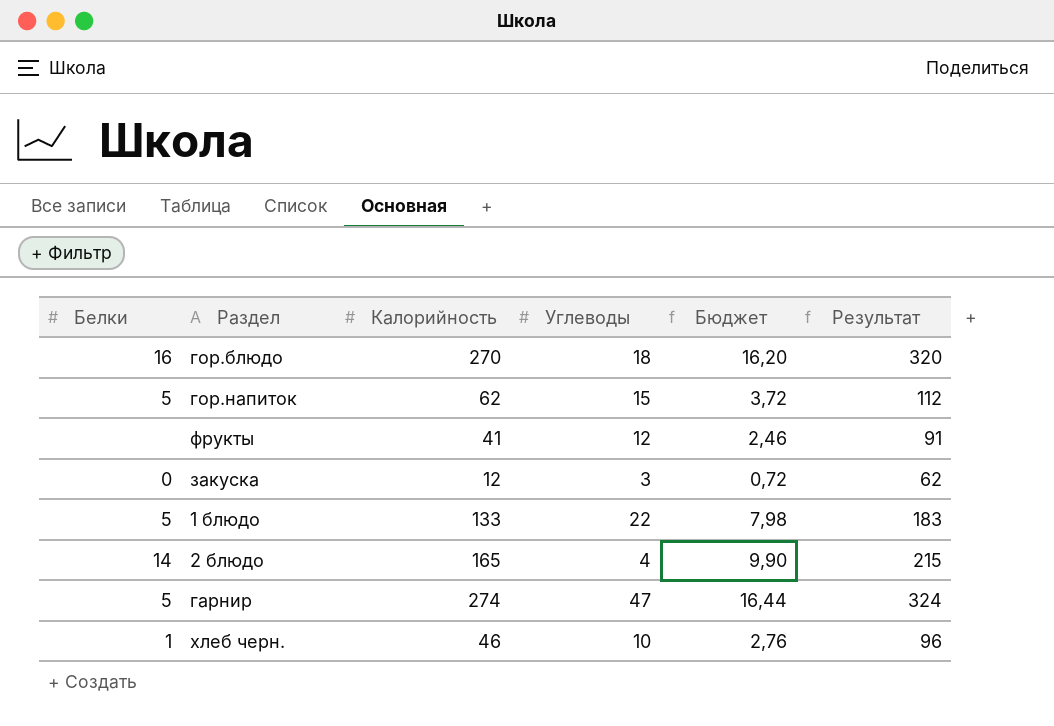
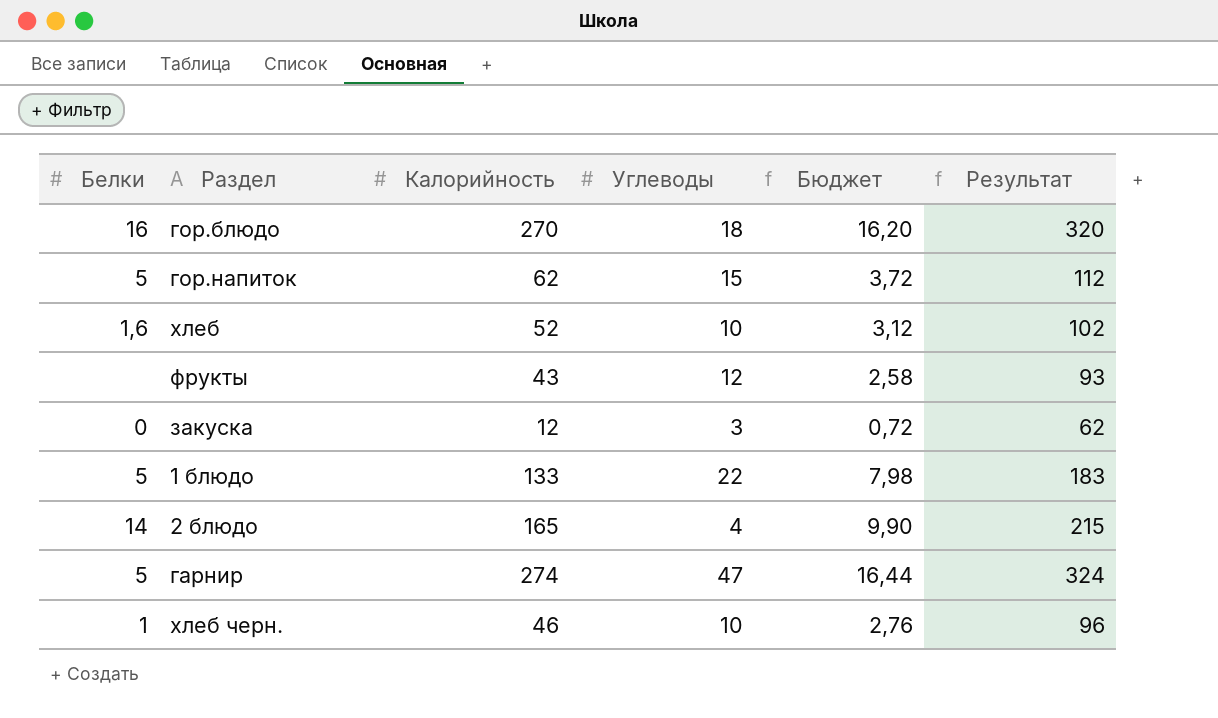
row хлеб: none -> 1,6 | 52 | 10 | 3,12 | 102
фрукты | Калорийность: 41 -> 43
фрукты | Бюджет: 2,46 -> 2,58
фрукты | Результат: 91 -> 93

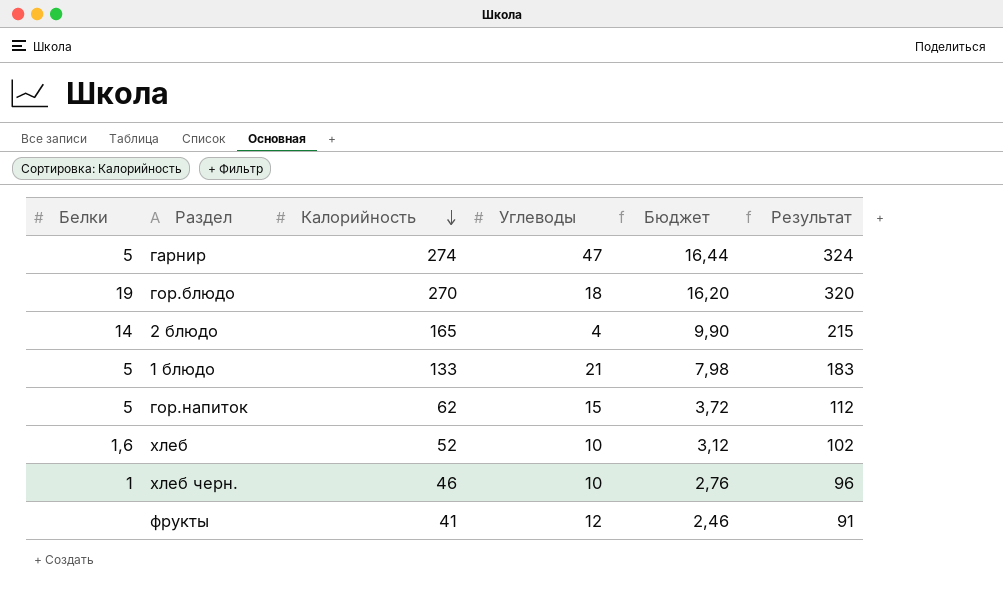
row order: none -> Калорийность descending
row закуска: 0 | 12 | 3 | 0,72 | 62 -> none
гор.блюдо | Белки: 16 -> 19
1 блюдо | Углеводы: 22 -> 21
фрукты | Калорийность: 43 -> 41
фрукты | Бюджет: 2,58 -> 2,46
фрукты | Результат: 93 -> 91

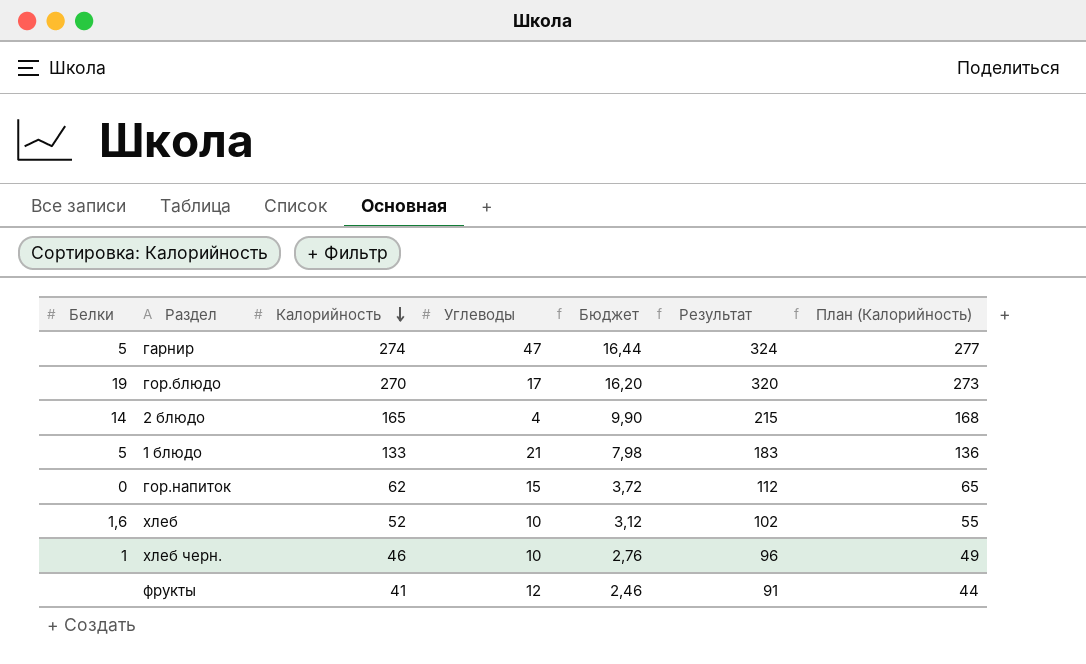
column План (Калорийность) | formula: none -> [Калорийность] + 3
гор.блюдо | Углеводы: 18 -> 17
гор.напиток | Белки: 5 -> 0

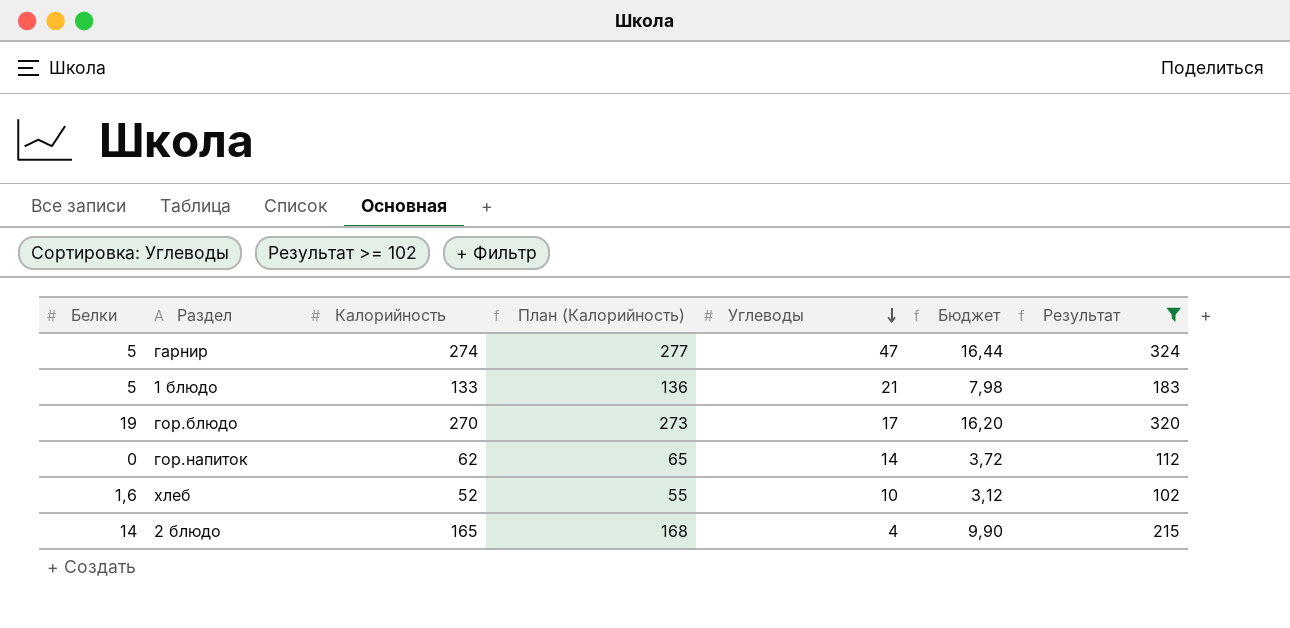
filter: none -> Результат >= 102
row order: Калорийность descending -> Углеводы descending
column План (Калорийность) | position: 7 -> 4
гор.напиток | Углеводы: 15 -> 14

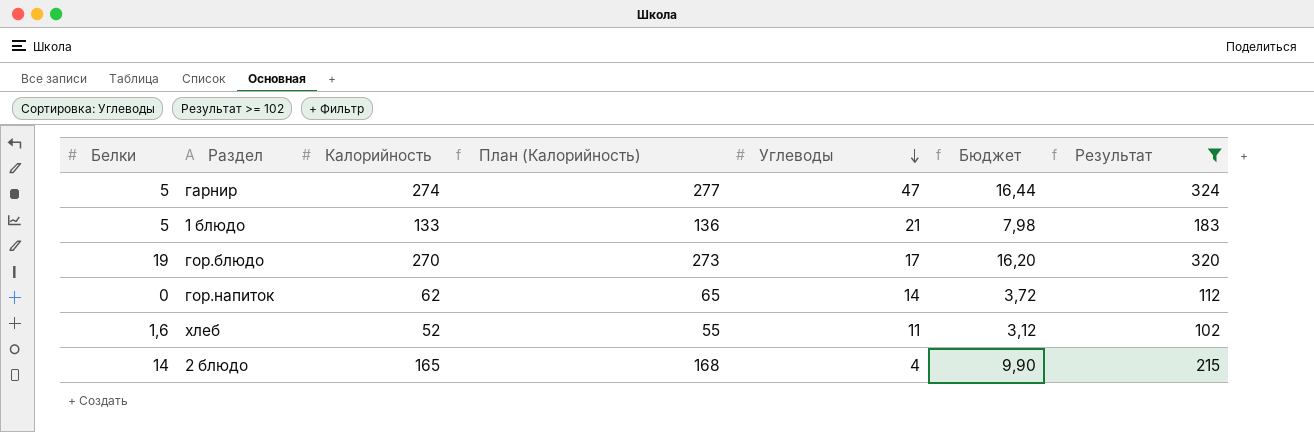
хлеб | Углеводы: 10 -> 11

